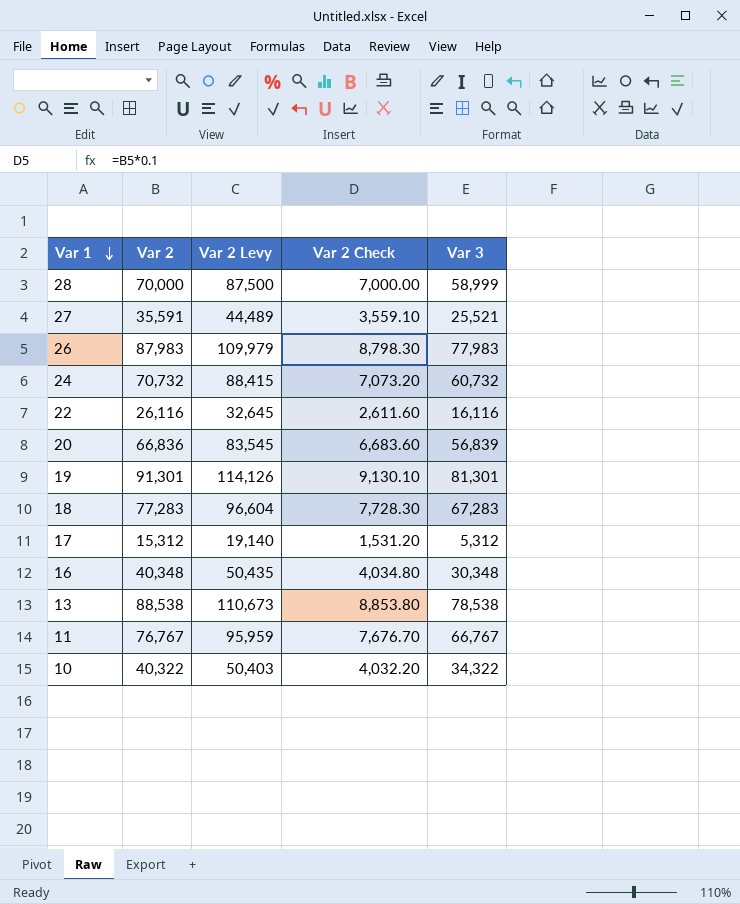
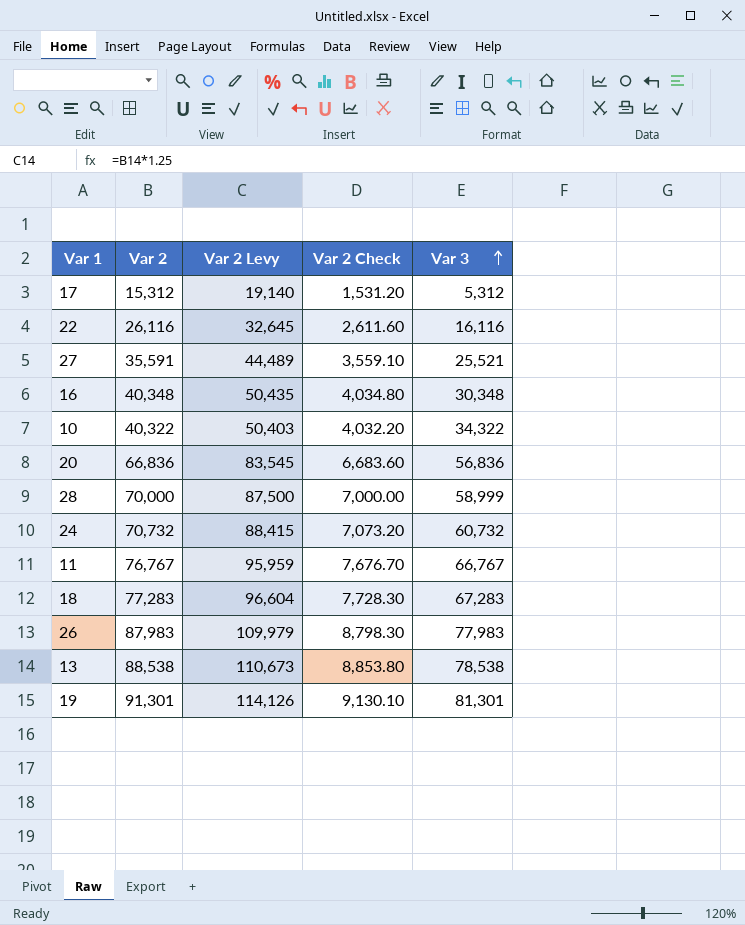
row order: Var 1 descending -> Var 3 ascending
20 | Var 3: 56,839 -> 56,836

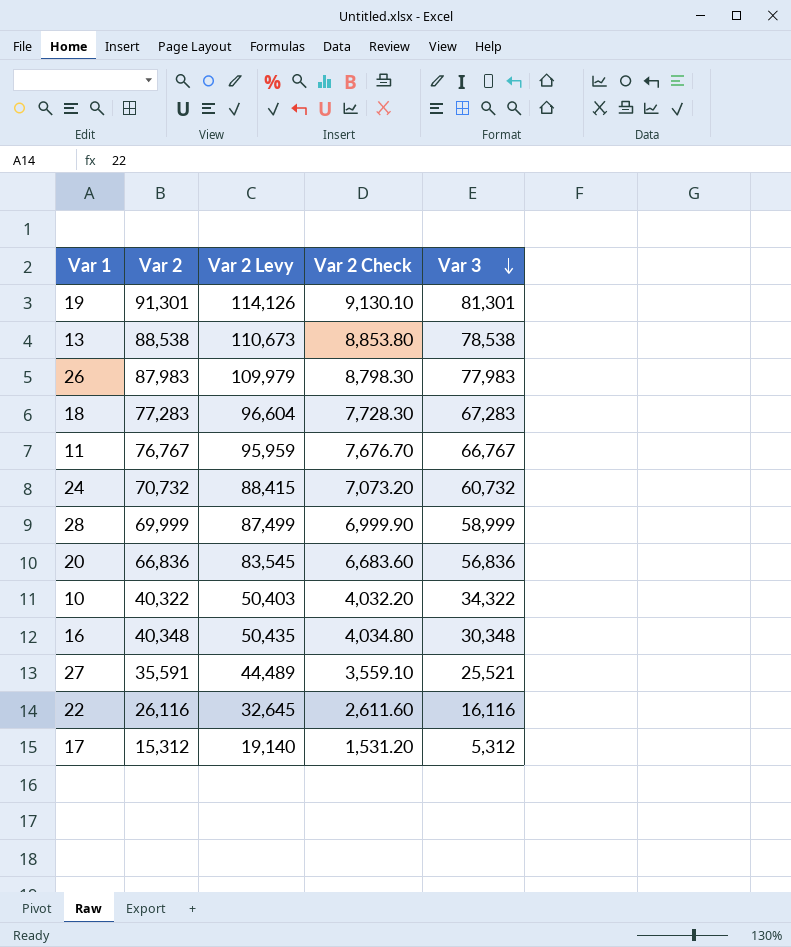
row order: Var 3 ascending -> Var 3 descending
28 | Var 2: 70,000 -> 69,999
28 | Var 2 Levy: 87,500 -> 87,499
28 | Var 2 Check: 7,000.00 -> 6,999.90

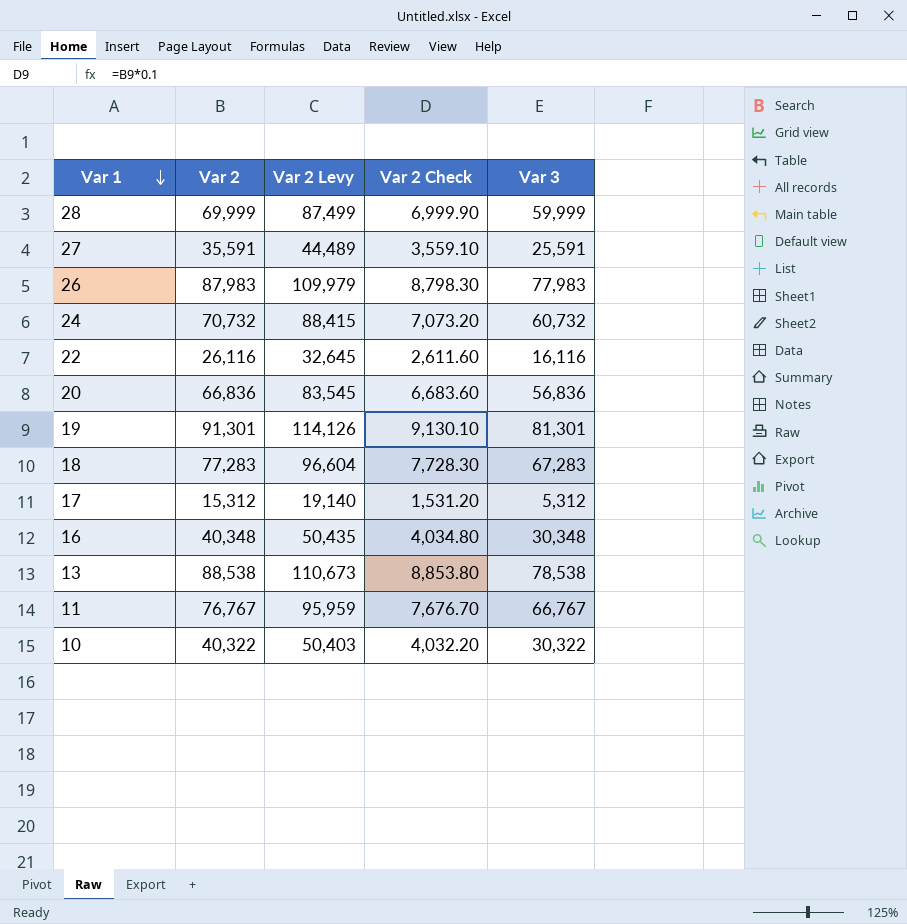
row order: Var 3 descending -> Var 1 descending
28 | Var 3: 58,999 -> 59,999
27 | Var 3: 25,521 -> 25,591
10 | Var 3: 34,322 -> 30,322

